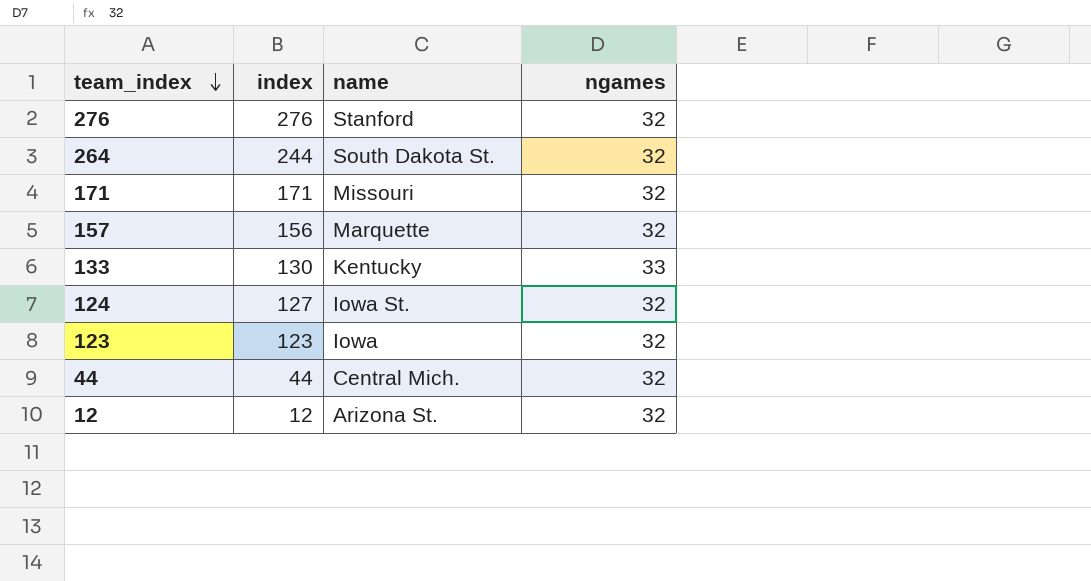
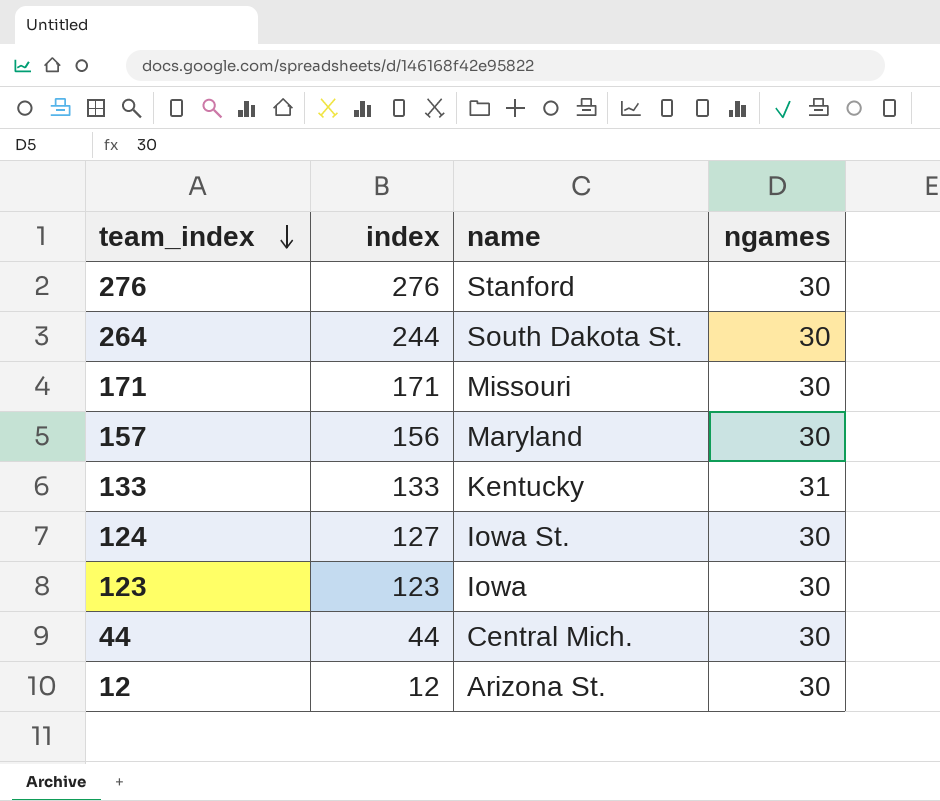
276 | ngames: 32 -> 30
264 | ngames: 32 -> 30
171 | ngames: 32 -> 30
157 | name: Marquette -> Maryland
157 | ngames: 32 -> 30
133 | index: 130 -> 133
133 | ngames: 33 -> 31
124 | ngames: 32 -> 30
123 | ngames: 32 -> 30
44 | ngames: 32 -> 30
12 | ngames: 32 -> 30

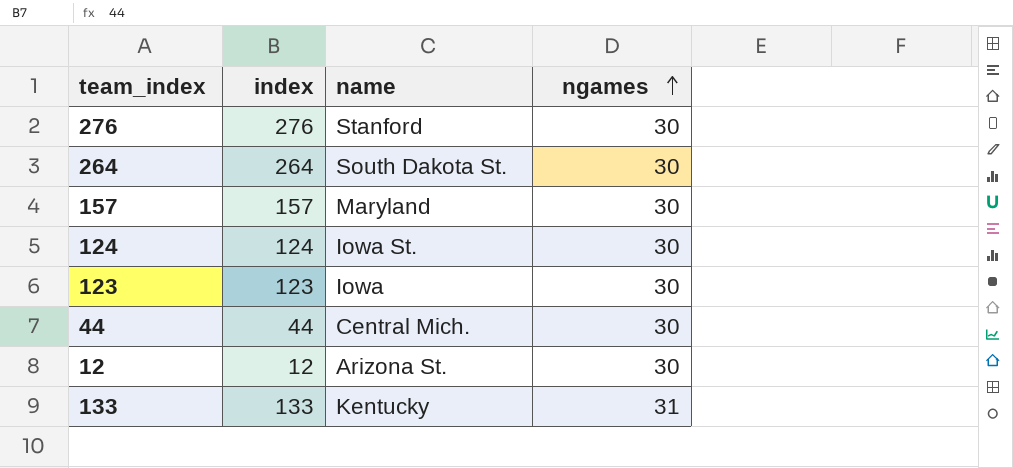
row order: team_index descending -> ngames ascending
row 171: 171 | Missouri | 30 -> none
264 | index: 244 -> 264
157 | index: 156 -> 157
124 | index: 127 -> 124

